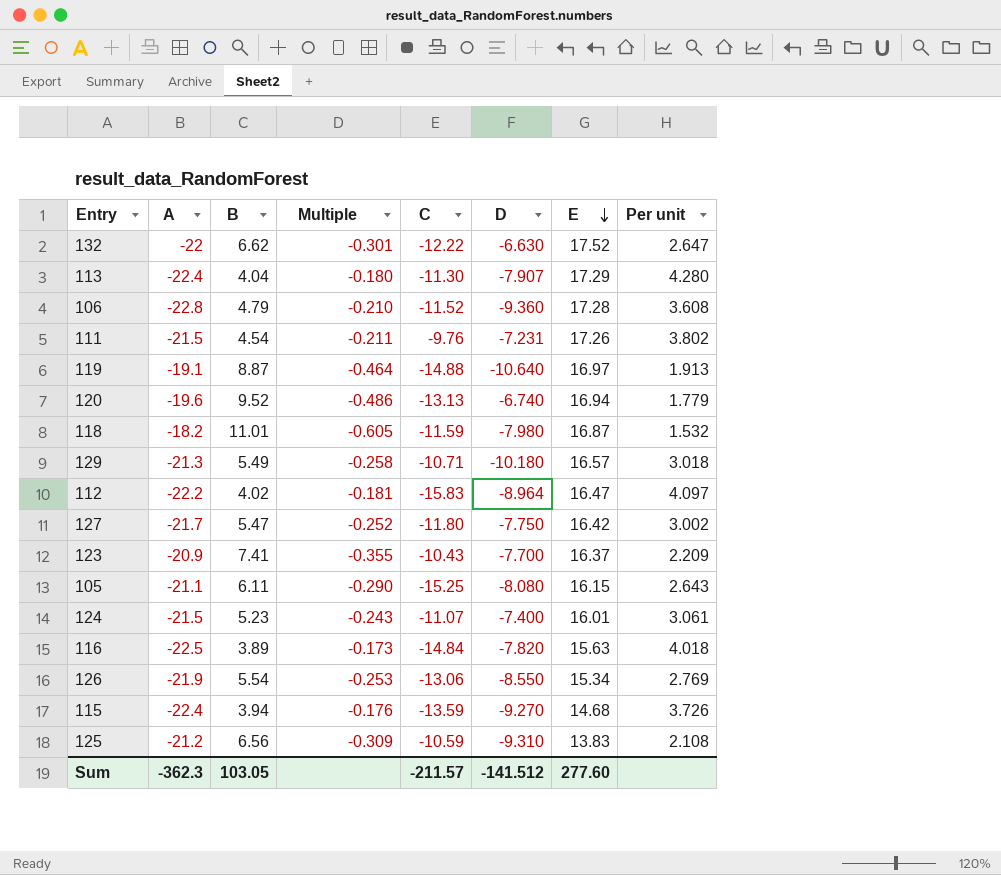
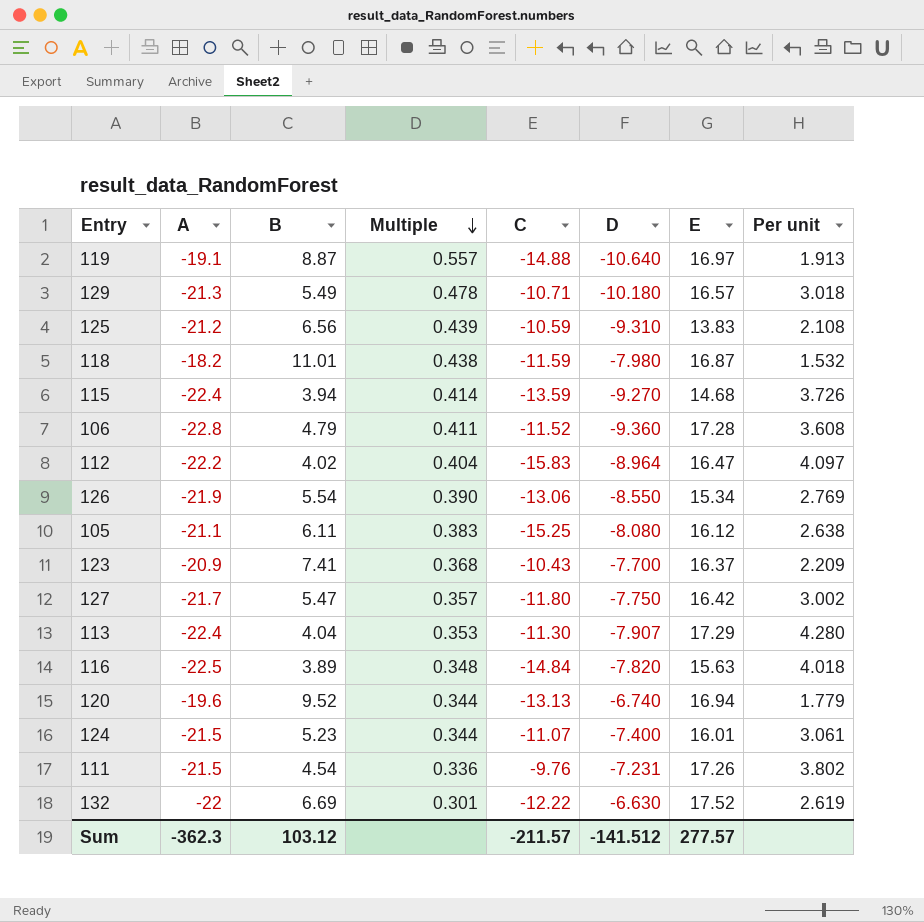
row order: E descending -> Multiple descending
column Multiple | formula: [B] / [A] -> [D] / [A]
105 | E: 16.15 -> 16.12
105 | Per unit: 2.643 -> 2.638
132 | B: 6.62 -> 6.69
132 | Per unit: 2.647 -> 2.619
Sum | B: 103.05 -> 103.12
Sum | E: 277.60 -> 277.57

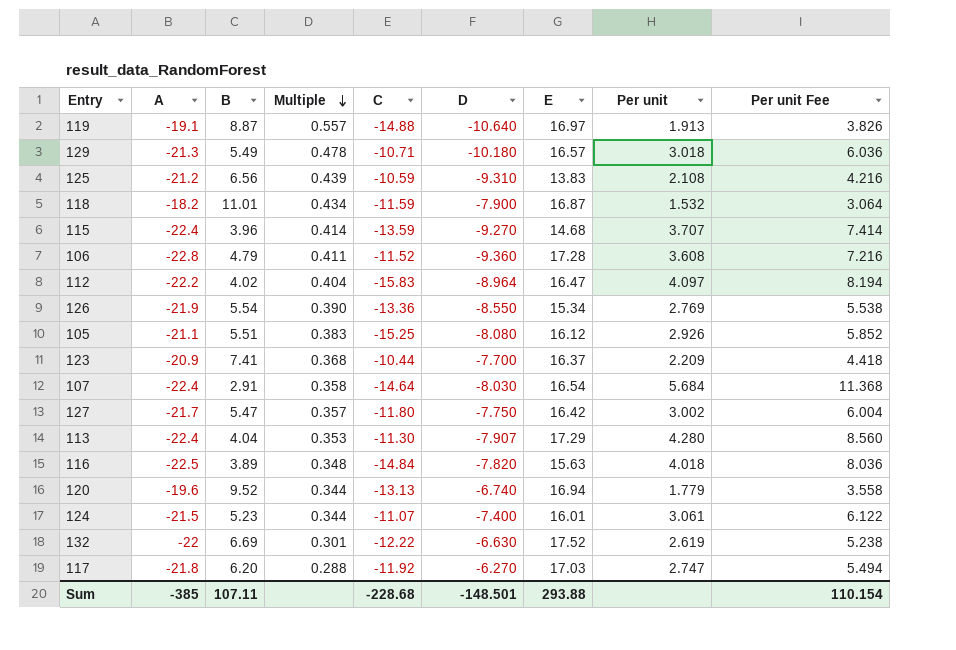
column Per unit Fee | formula: none -> [Per unit] * 2
row 111: -21.5 | 4.54 | 0.336 | -9.76 | -7.231 | 17.26 | 3.802 -> none
118 | Multiple: 0.438 -> 0.434
118 | D: -7.980 -> -7.900
115 | B: 3.94 -> 3.96
115 | Per unit: 3.726 -> 3.707
126 | C: -13.06 -> -13.36
105 | B: 6.11 -> 5.51
105 | Per unit: 2.638 -> 2.926
123 | C: -10.43 -> -10.44
row 107: none -> -22.4 | 2.91 | 0.358 | -14.64 | -8.030 | 16.54 | 5.684 | 11.368
row 117: none -> -21.8 | 6.20 | 0.288 | -11.92 | -6.270 | 17.03 | 2.747 | 5.494
Sum | A: -362.3 -> -385
Sum | B: 103.12 -> 107.11
Sum | C: -211.57 -> -228.68
Sum | D: -141.512 -> -148.501
Sum | E: 277.57 -> 293.88

